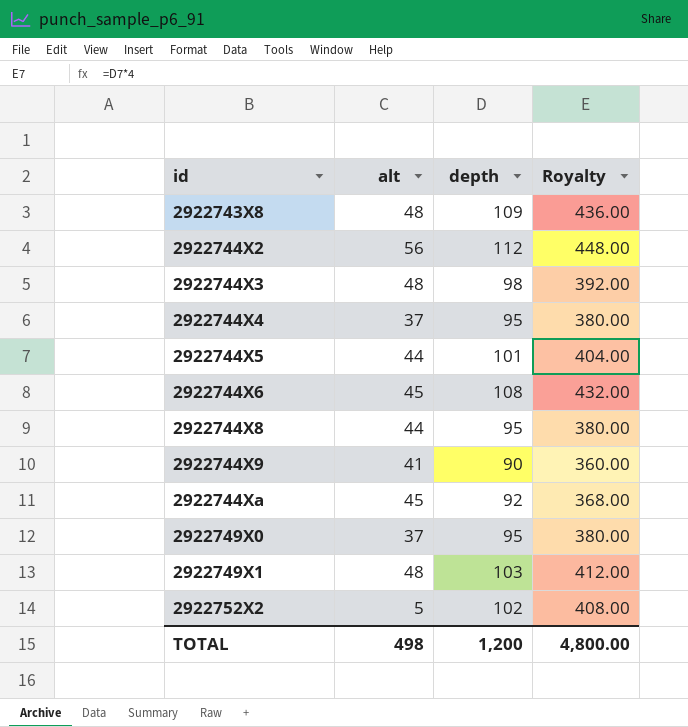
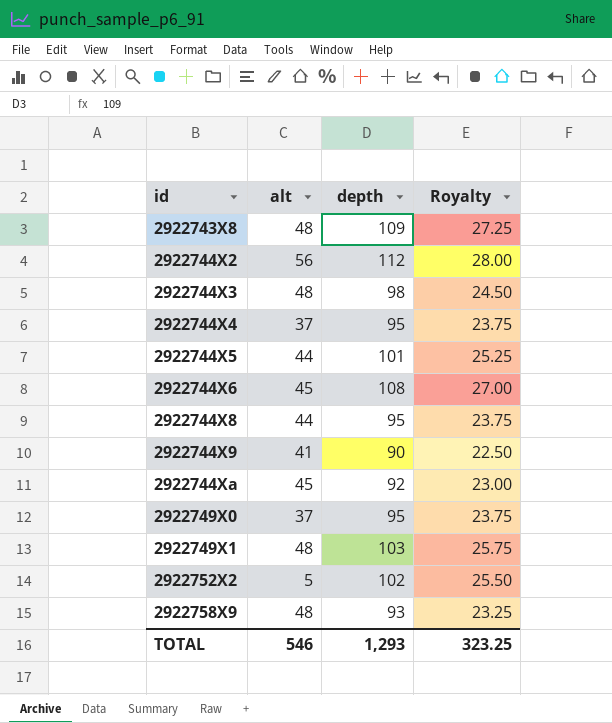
column Royalty | formula: [depth] * 4 -> [depth] * 0.25
row 2922758X9: none -> 48 | 93 | 23.25
TOTAL | alt: 498 -> 546
TOTAL | depth: 1,200 -> 1,293
TOTAL | Royalty: 4,800.00 -> 323.25

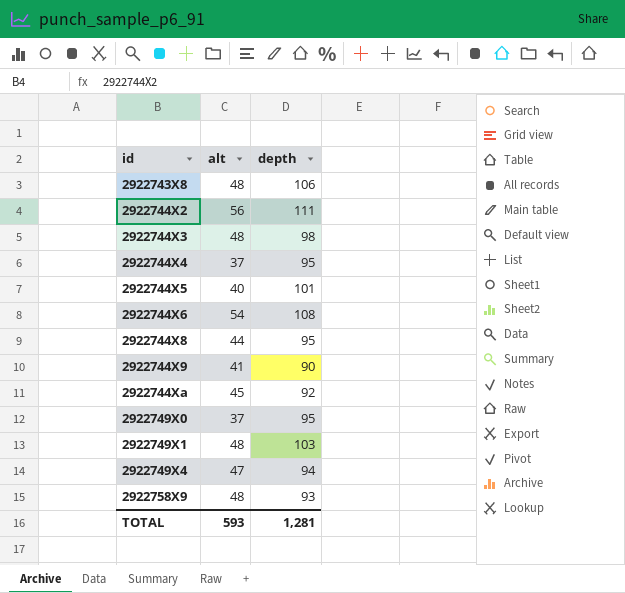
column Royalty | formula: [depth] * 0.25 -> none
row 2922752X2: 5 | 102 | 25.50 -> none
2922743X8 | depth: 109 -> 106
2922744X2 | depth: 112 -> 111
2922744X5 | alt: 44 -> 40
2922744X6 | alt: 45 -> 54
row 2922749X4: none -> 47 | 94
TOTAL | alt: 546 -> 593
TOTAL | depth: 1,293 -> 1,281

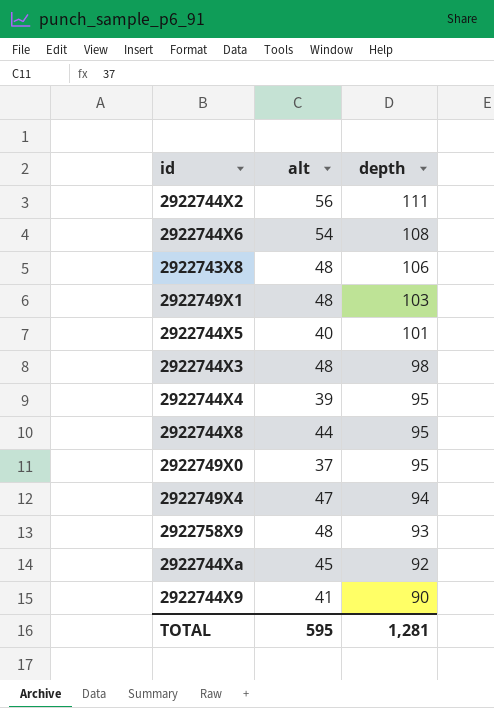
row order: id ascending -> depth descending
2922744X4 | alt: 37 -> 39
TOTAL | alt: 593 -> 595

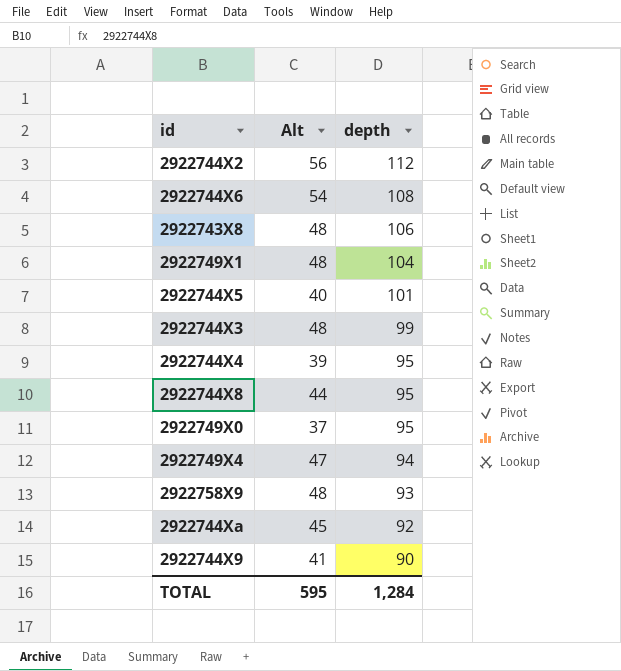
column name: alt -> Alt
2922744X2 | depth: 111 -> 112
2922749X1 | depth: 103 -> 104
2922744X3 | depth: 98 -> 99
TOTAL | depth: 1,281 -> 1,284

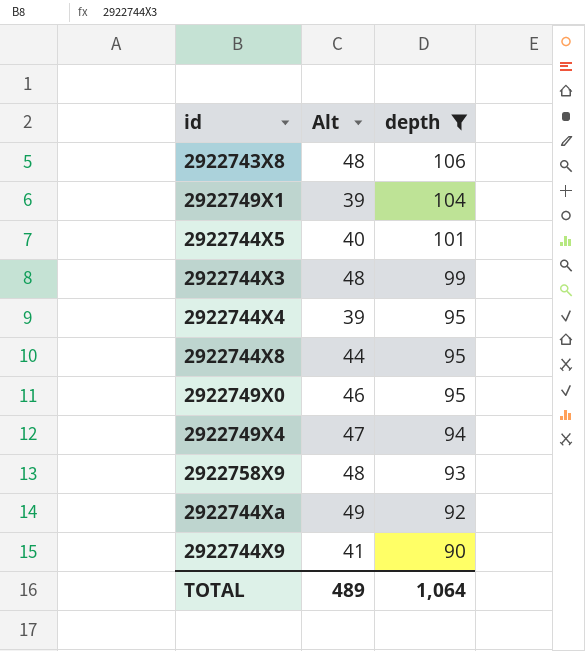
filter: none -> depth <= 106
2922749X1 | Alt: 48 -> 39
2922749X0 | Alt: 37 -> 46
2922744Xa | Alt: 45 -> 49
TOTAL | Alt: 595 -> 489
TOTAL | depth: 1,284 -> 1,064

